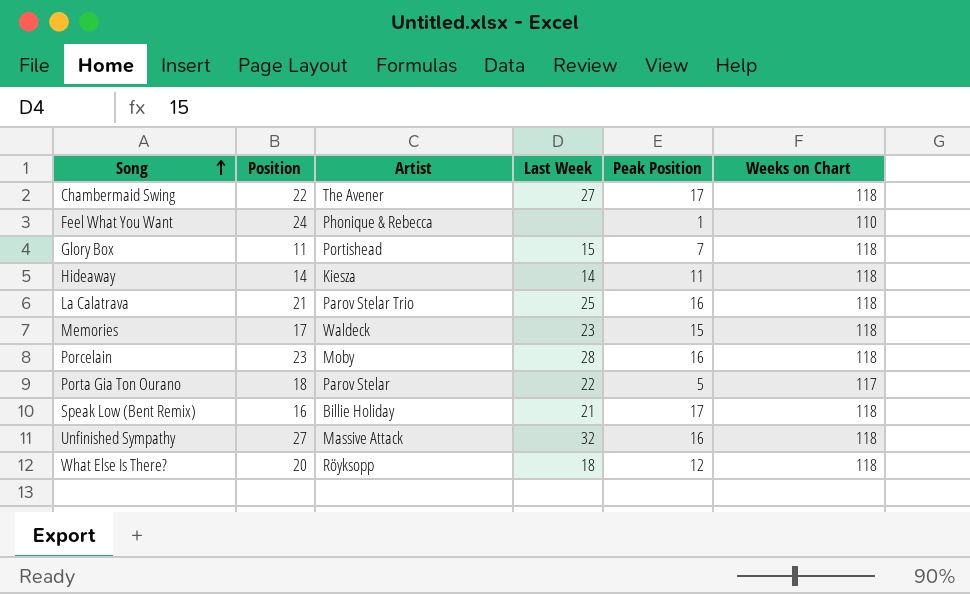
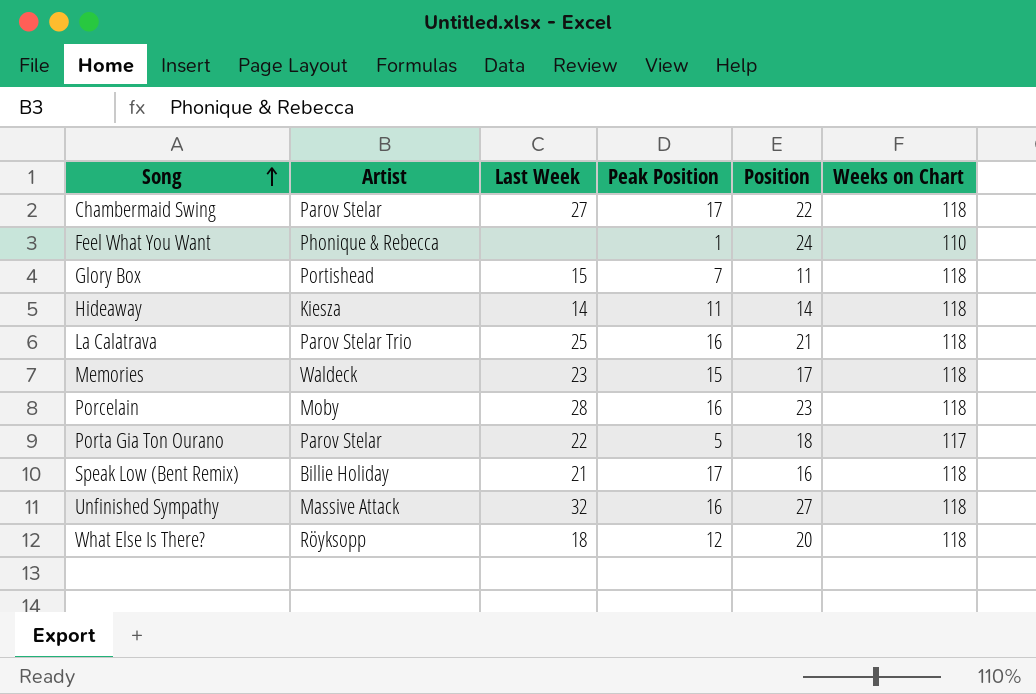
column Position | position: 2 -> 5
Chambermaid Swing | Artist: The Avener -> Parov Stelar

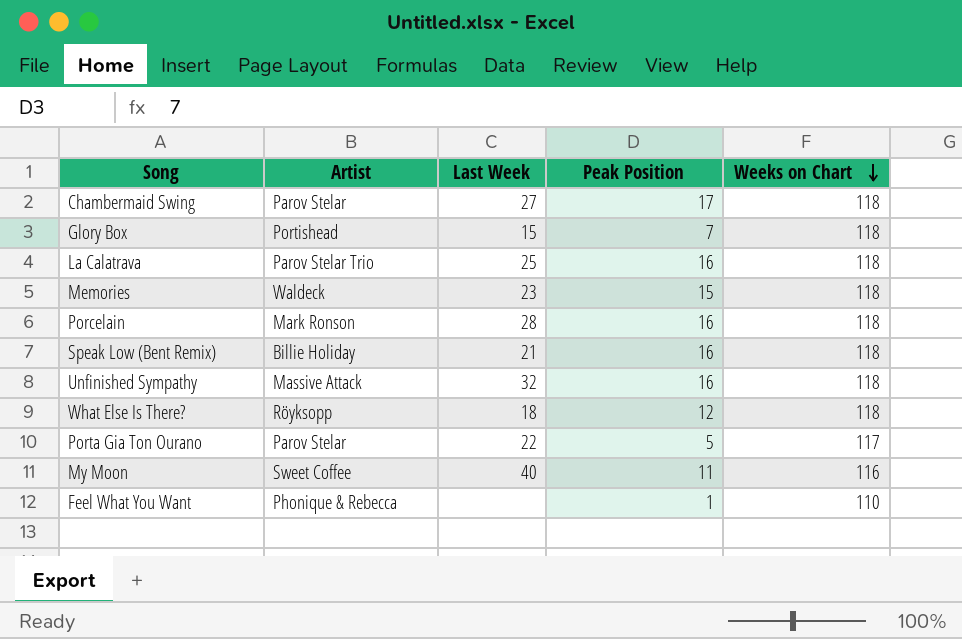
row order: Song ascending -> Weeks on Chart descending
column Position | position: 5 -> none
row Hideaway: Kiesza | 14 | 11 | 14 | 118 -> none
Porcelain | Artist: Moby -> Mark Ronson
Speak Low (Bent Remix) | Peak Position: 17 -> 16
row My Moon: none -> Sweet Coffee | 40 | 11 | 116

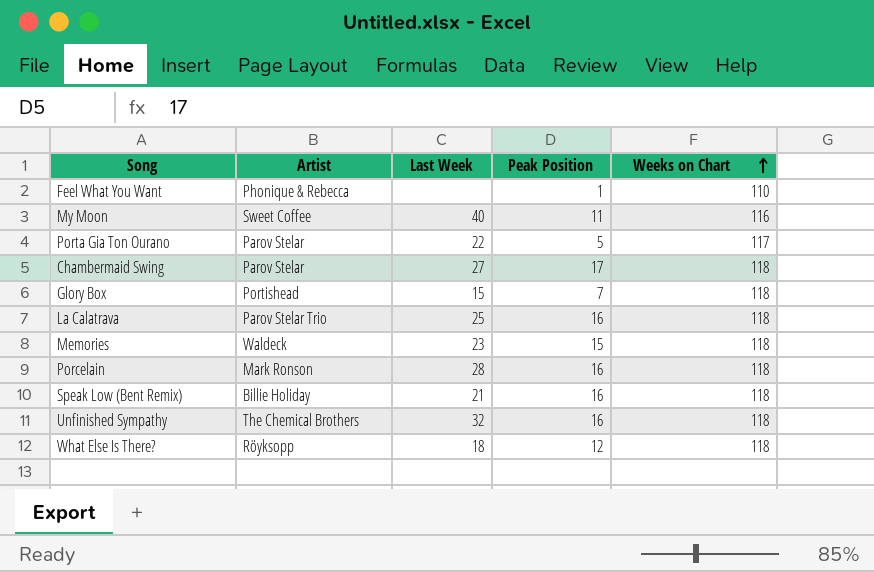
row order: Weeks on Chart descending -> Weeks on Chart ascending
Unfinished Sympathy | Artist: Massive Attack -> The Chemical Brothers

